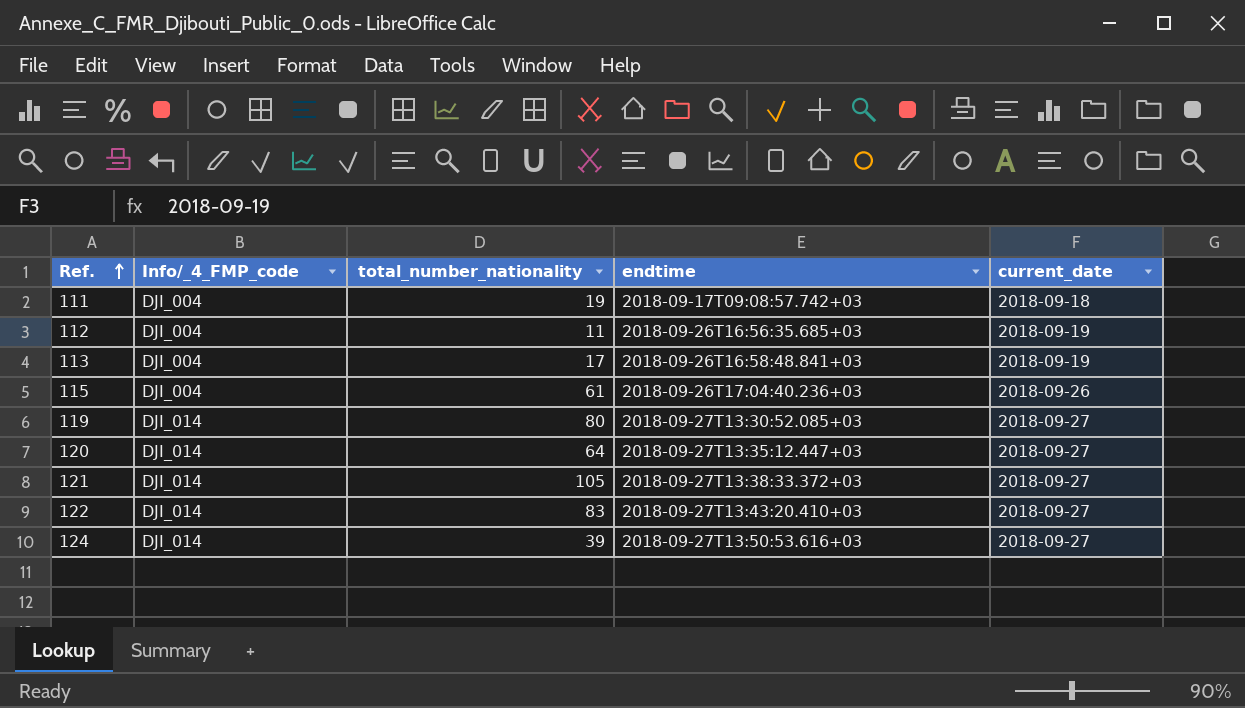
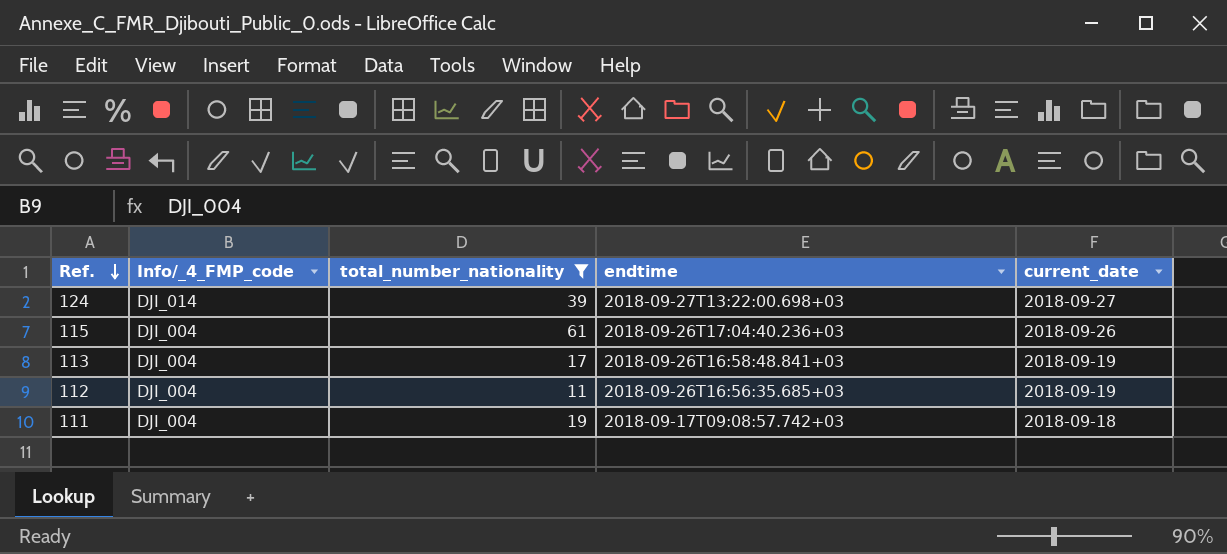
filter: none -> total_number_nationality <= 61
row order: Ref. ascending -> Ref. descending
124 | endtime: 2018-09-27T13:50:53.616+03 -> 2018-09-27T13:22:00.698+03

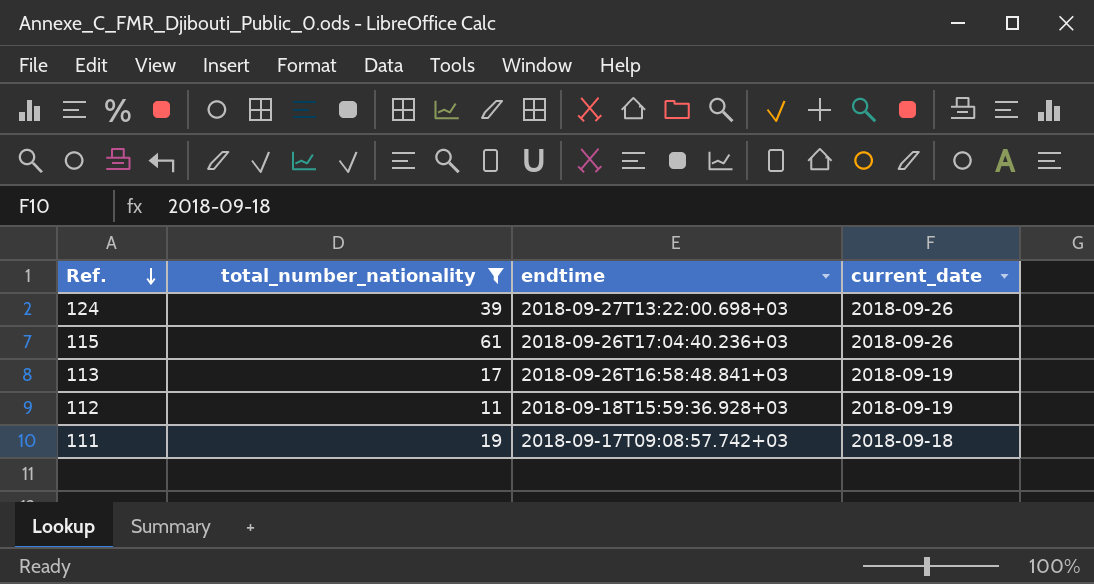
column Info/_4_FMP_code | position: 2 -> none
124 | current_date: 2018-09-27 -> 2018-09-26
112 | endtime: 2018-09-26T16:56:35.685+03 -> 2018-09-18T15:59:36.928+03

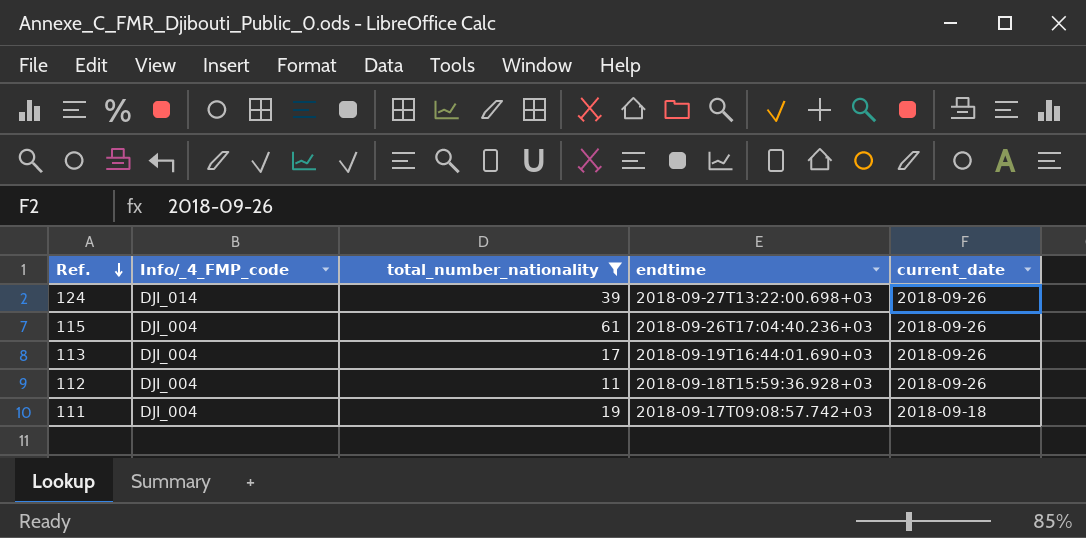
column Info/_4_FMP_code | position: none -> 2
113 | endtime: 2018-09-26T16:58:48.841+03 -> 2018-09-19T16:44:01.690+03
113 | current_date: 2018-09-19 -> 2018-09-26
112 | current_date: 2018-09-19 -> 2018-09-26

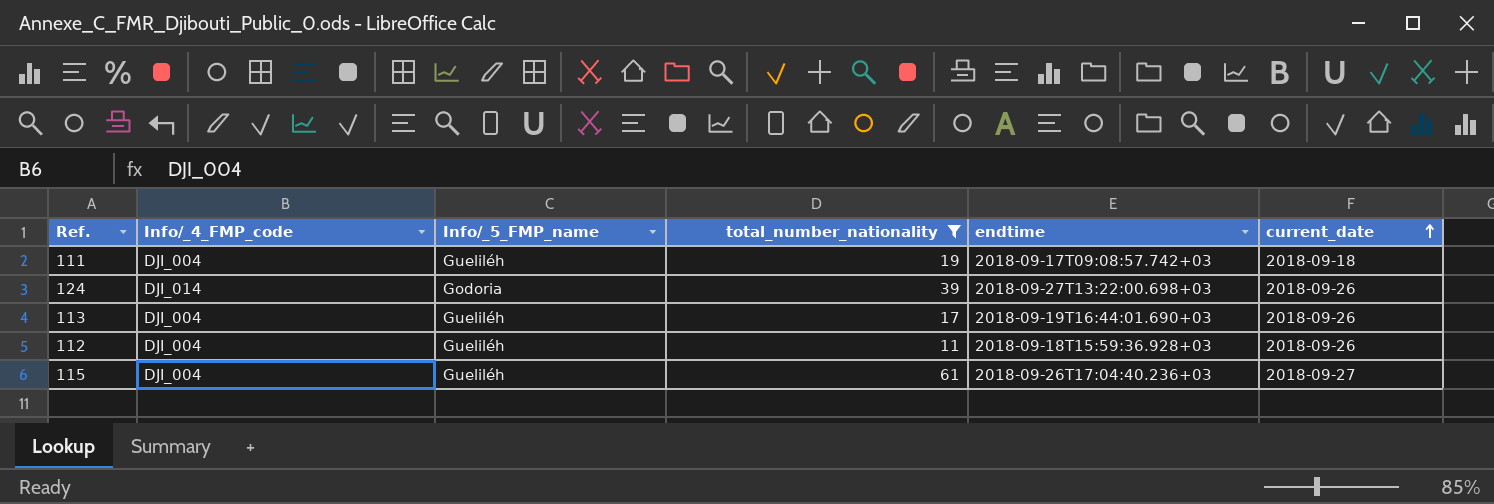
row order: Ref. descending -> current_date ascending
column Info/_5_FMP_name | position: none -> 3
115 | current_date: 2018-09-26 -> 2018-09-27

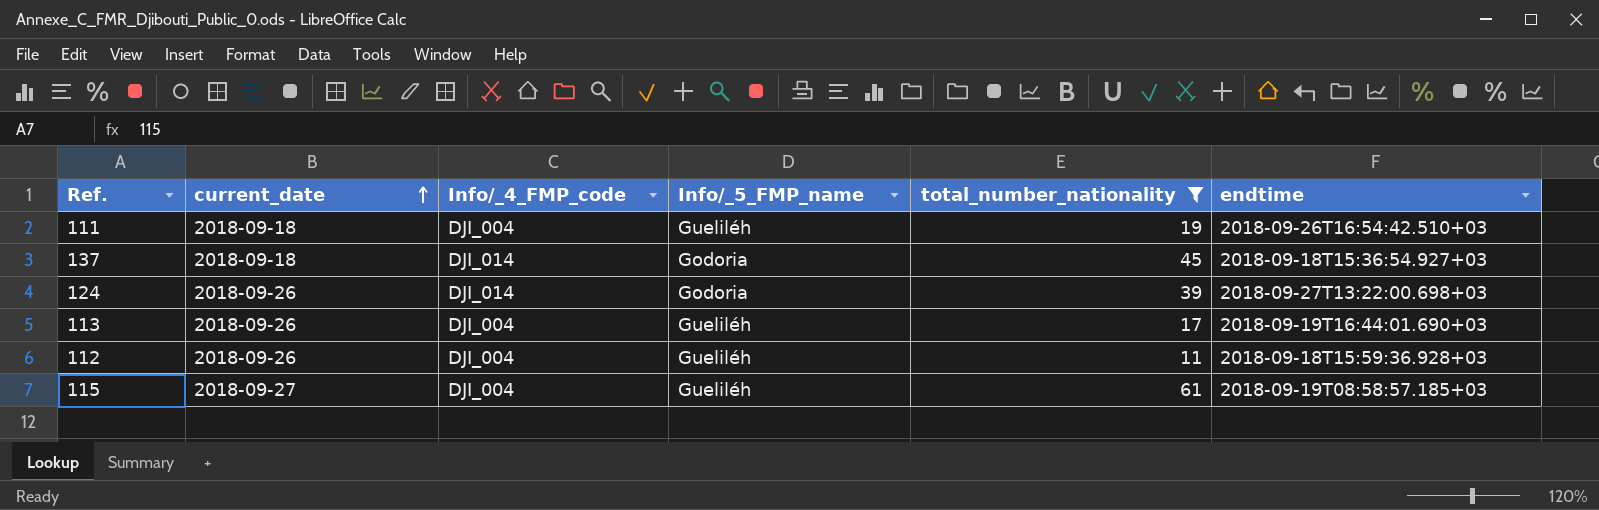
column current_date | position: 6 -> 2
111 | endtime: 2018-09-17T09:08:57.742+03 -> 2018-09-26T16:54:42.510+03
row 137: none -> 2018-09-18 | DJI_014 | Godoria | 45 | 2018-09-18T15:36:54.927+03
115 | endtime: 2018-09-26T17:04:40.236+03 -> 2018-09-19T08:58:57.185+03

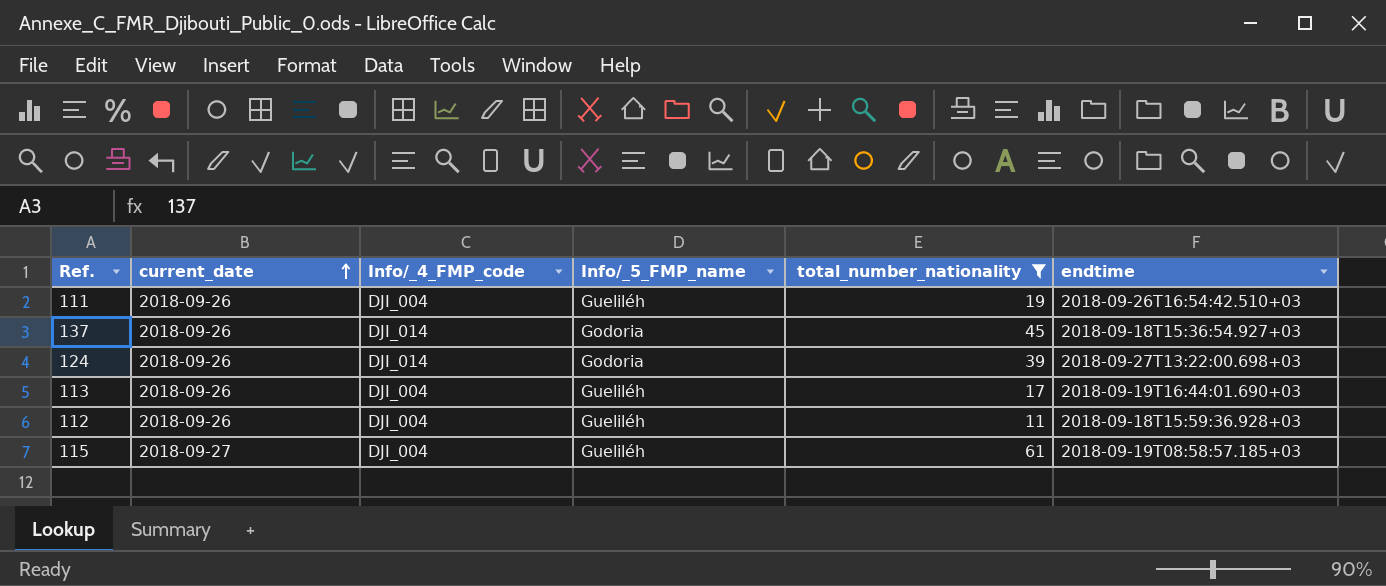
111 | current_date: 2018-09-18 -> 2018-09-26
137 | current_date: 2018-09-18 -> 2018-09-26

